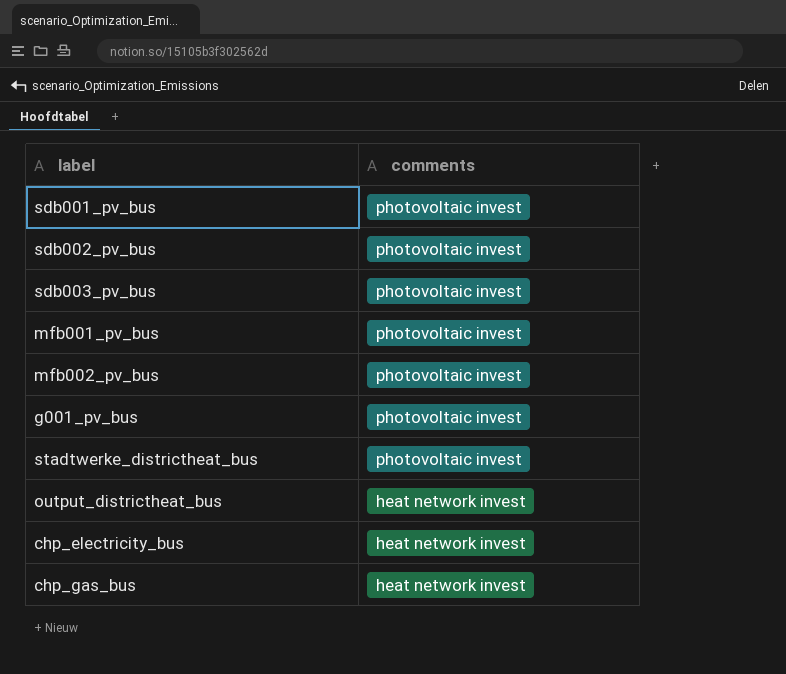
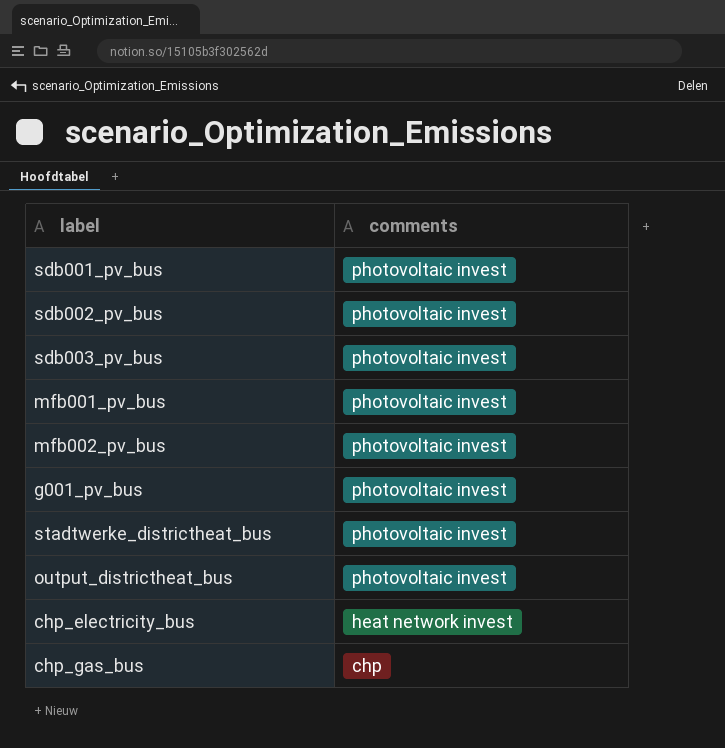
output_districtheat_bus | comments: heat network invest -> photovoltaic invest
chp_gas_bus | comments: heat network invest -> chp

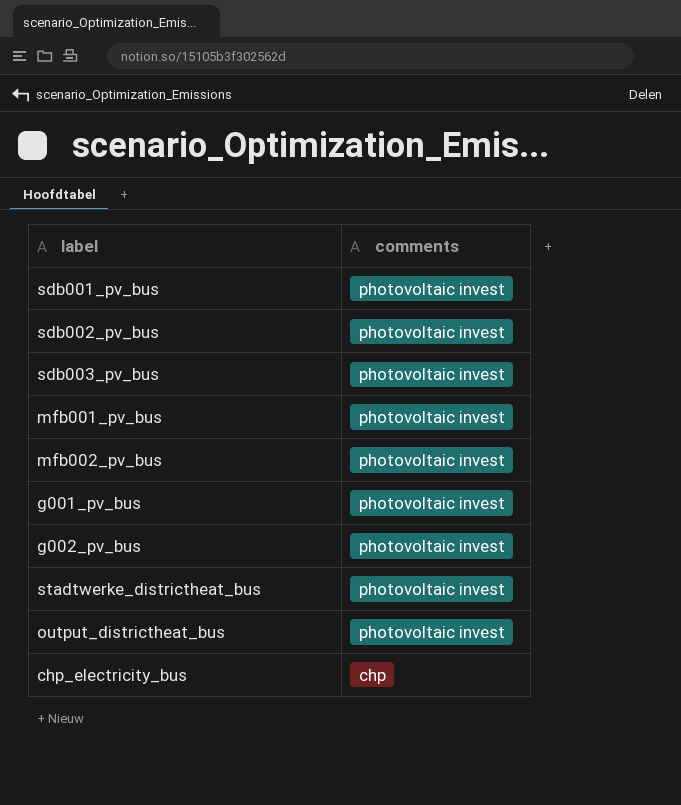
row chp_gas_bus: chp -> none
row g002_pv_bus: none -> photovoltaic invest
chp_electricity_bus | comments: heat network invest -> chp

